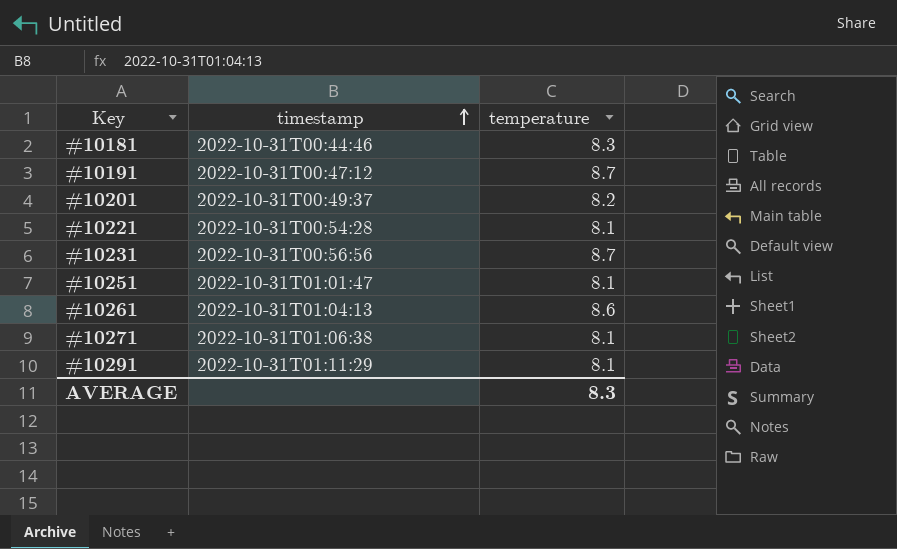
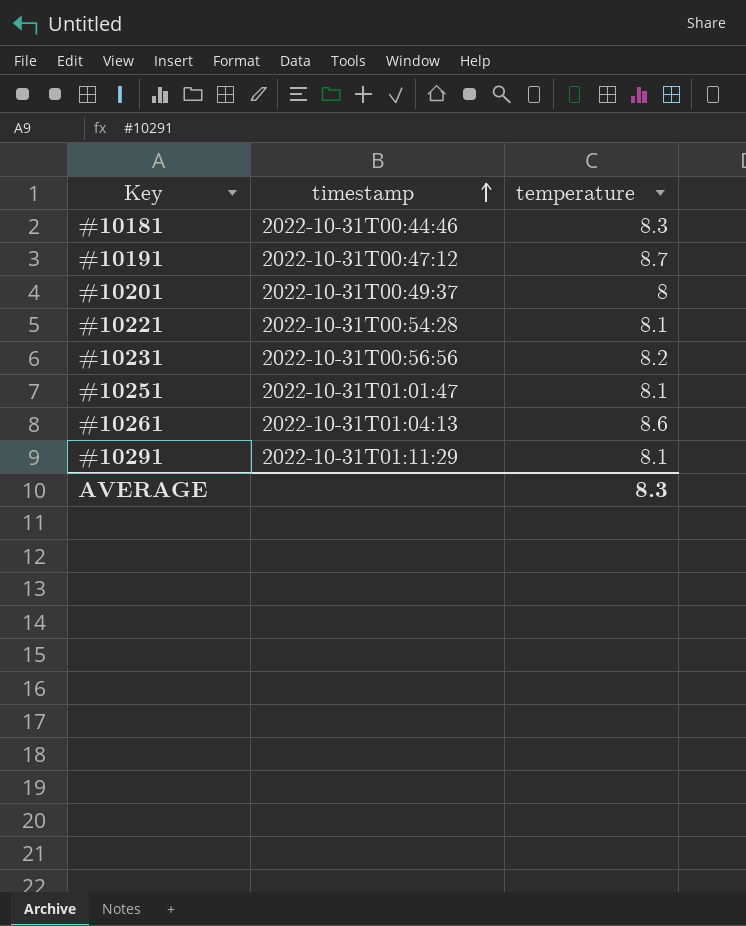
row #10271: 2022-10-31T01:06:38 | 8.1 -> none
#10201 | temperature: 8.2 -> 8
#10231 | temperature: 8.7 -> 8.2

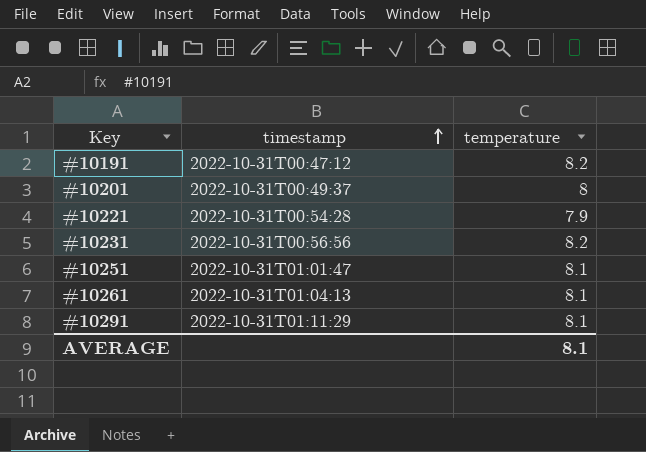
row #10181: 2022-10-31T00:44:46 | 8.3 -> none
#10191 | temperature: 8.7 -> 8.2
#10221 | temperature: 8.1 -> 7.9
#10261 | temperature: 8.6 -> 8.1
AVERAGE | temperature: 8.3 -> 8.1

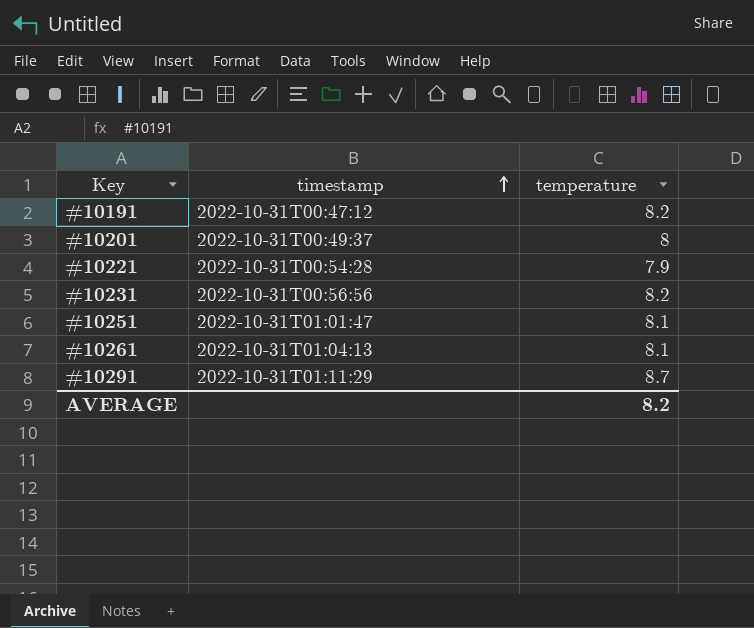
#10291 | temperature: 8.1 -> 8.7
AVERAGE | temperature: 8.1 -> 8.2

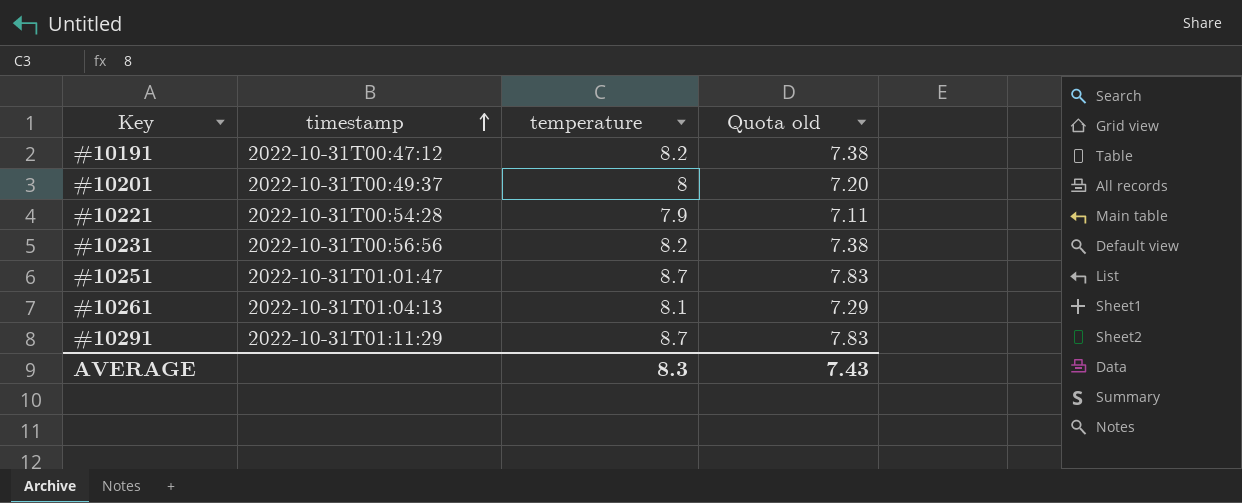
column Quota old | formula: none -> [temperature] * 0.9
#10251 | temperature: 8.1 -> 8.7
AVERAGE | temperature: 8.2 -> 8.3

